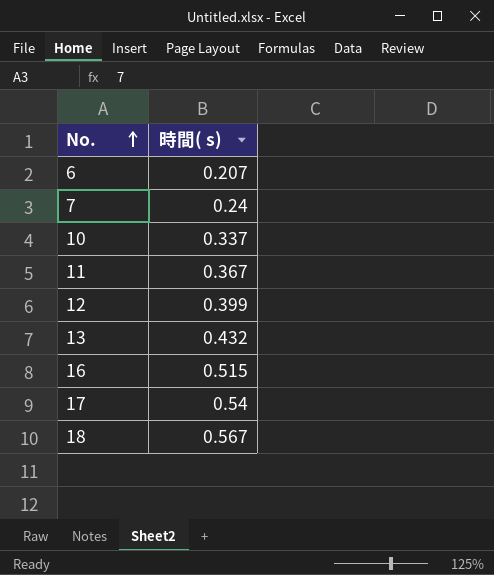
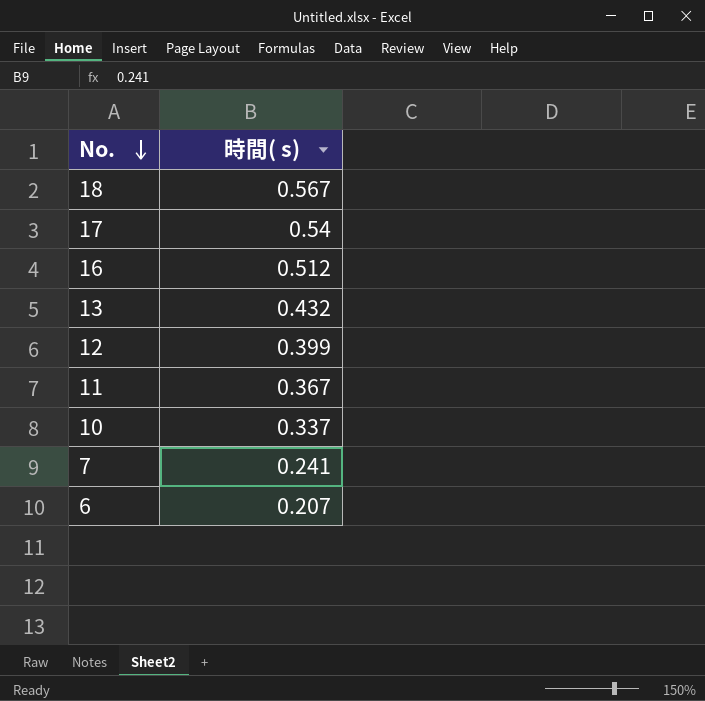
row order: No. ascending -> No. descending
16 | 時間( s): 0.515 -> 0.512
7 | 時間( s): 0.24 -> 0.241

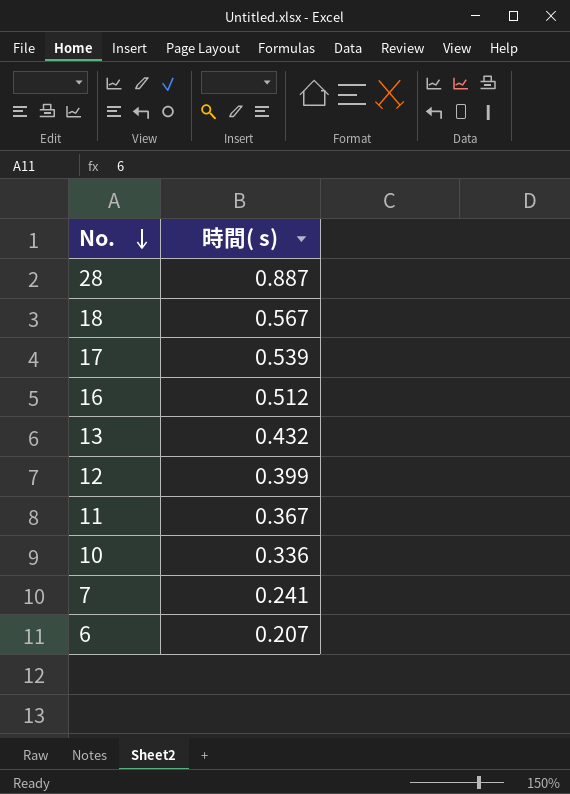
row 28: none -> 0.887
17 | 時間( s): 0.54 -> 0.539
10 | 時間( s): 0.337 -> 0.336

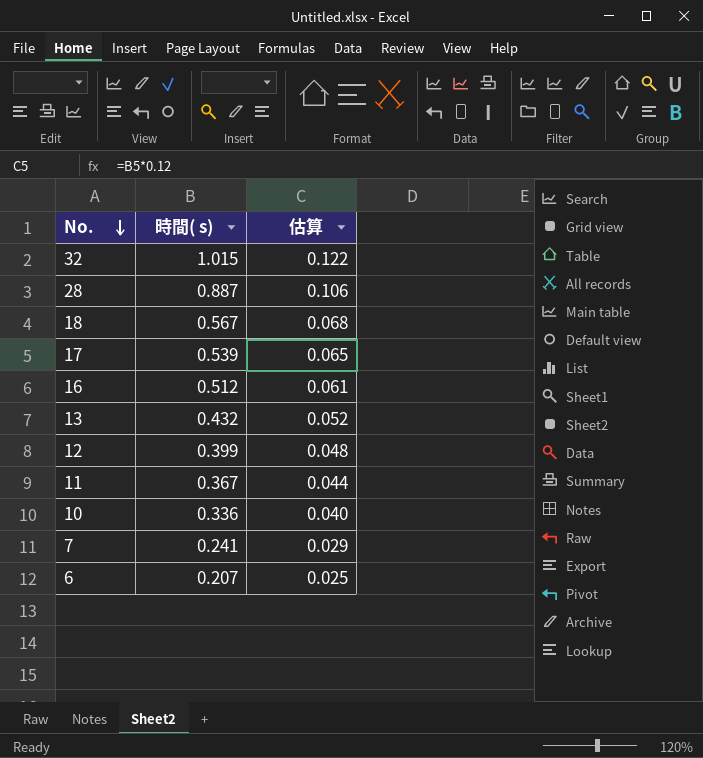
column 估算 | formula: none -> [時間( s)] * 0.12
row 32: none -> 1.015 | 0.122

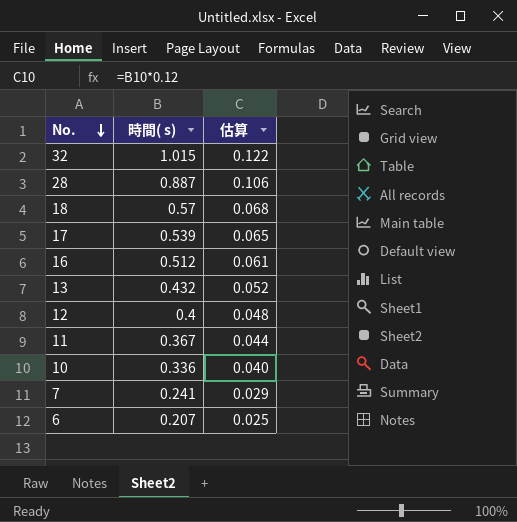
18 | 時間( s): 0.567 -> 0.57
12 | 時間( s): 0.399 -> 0.4

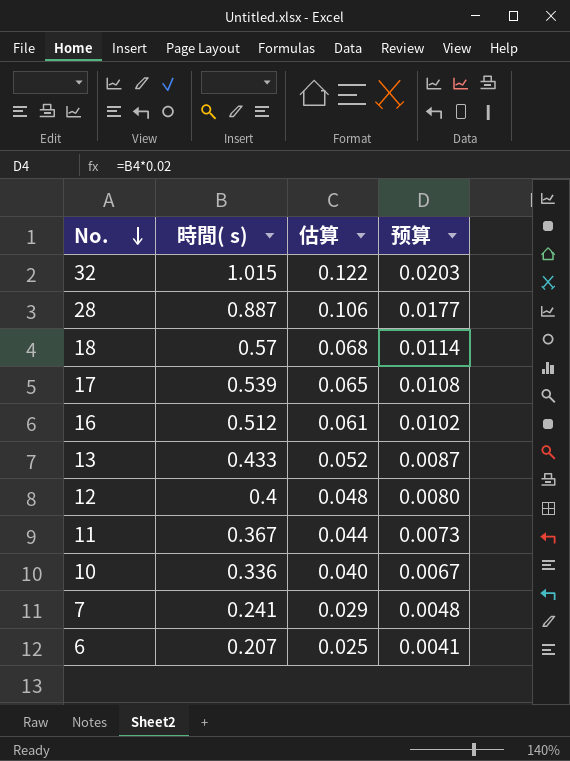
column 预算 | formula: none -> [時間( s)] * 0.02
13 | 時間( s): 0.432 -> 0.433

